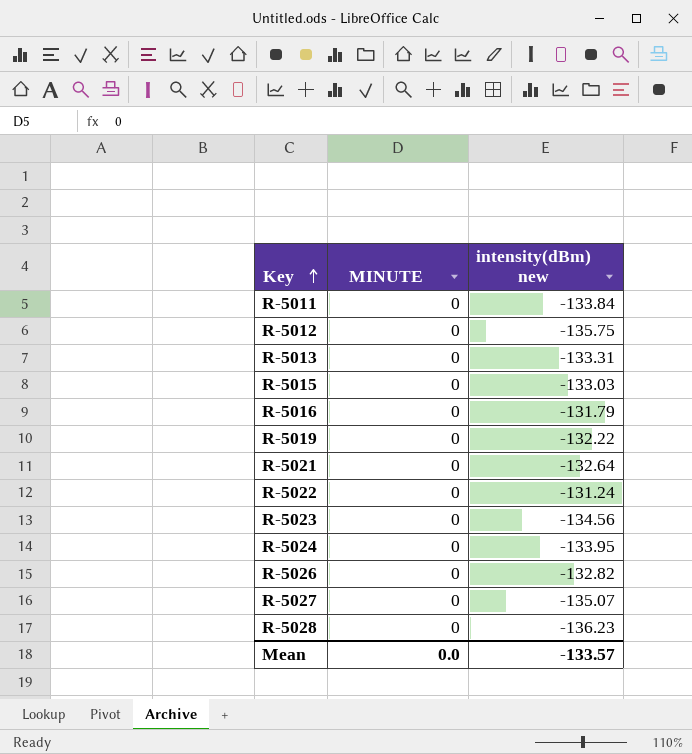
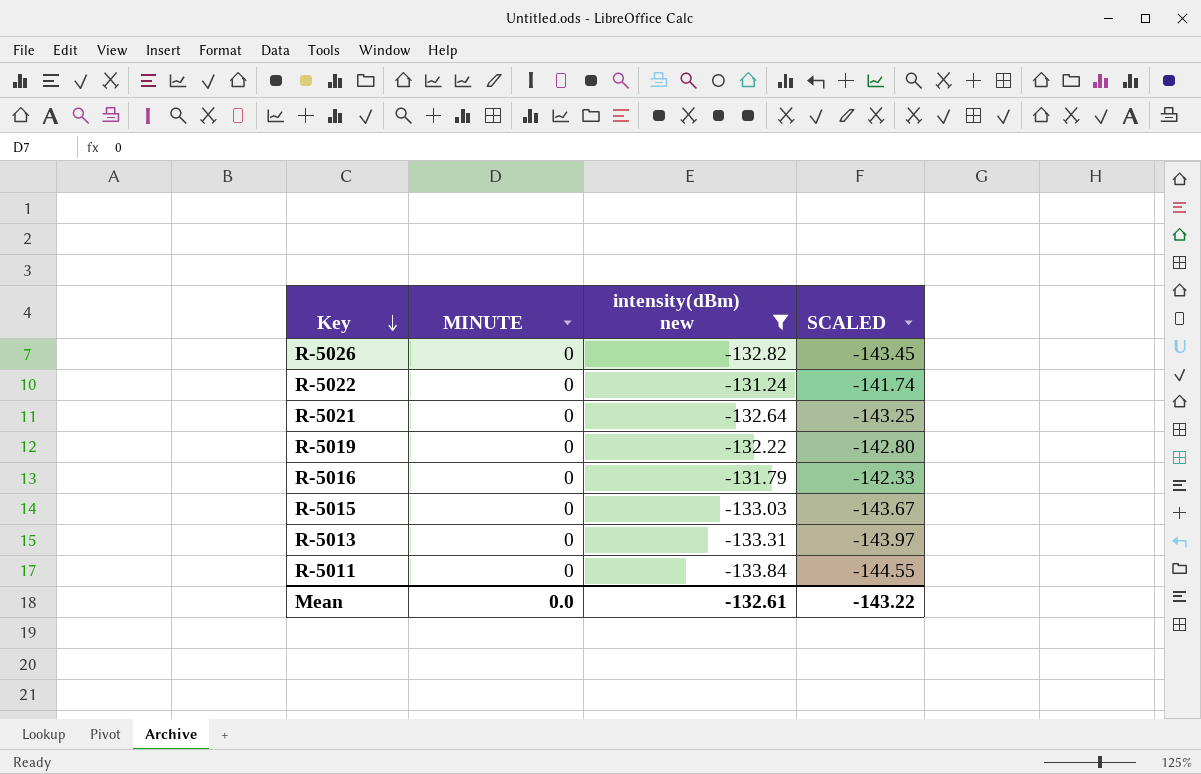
filter: none -> intensity(dBm) new >= -133.84
row order: Key ascending -> Key descending
column SCALED | formula: none -> [intensity(dBm) new] * 1.08
Mean | intensity(dBm) new: -133.57 -> -132.61

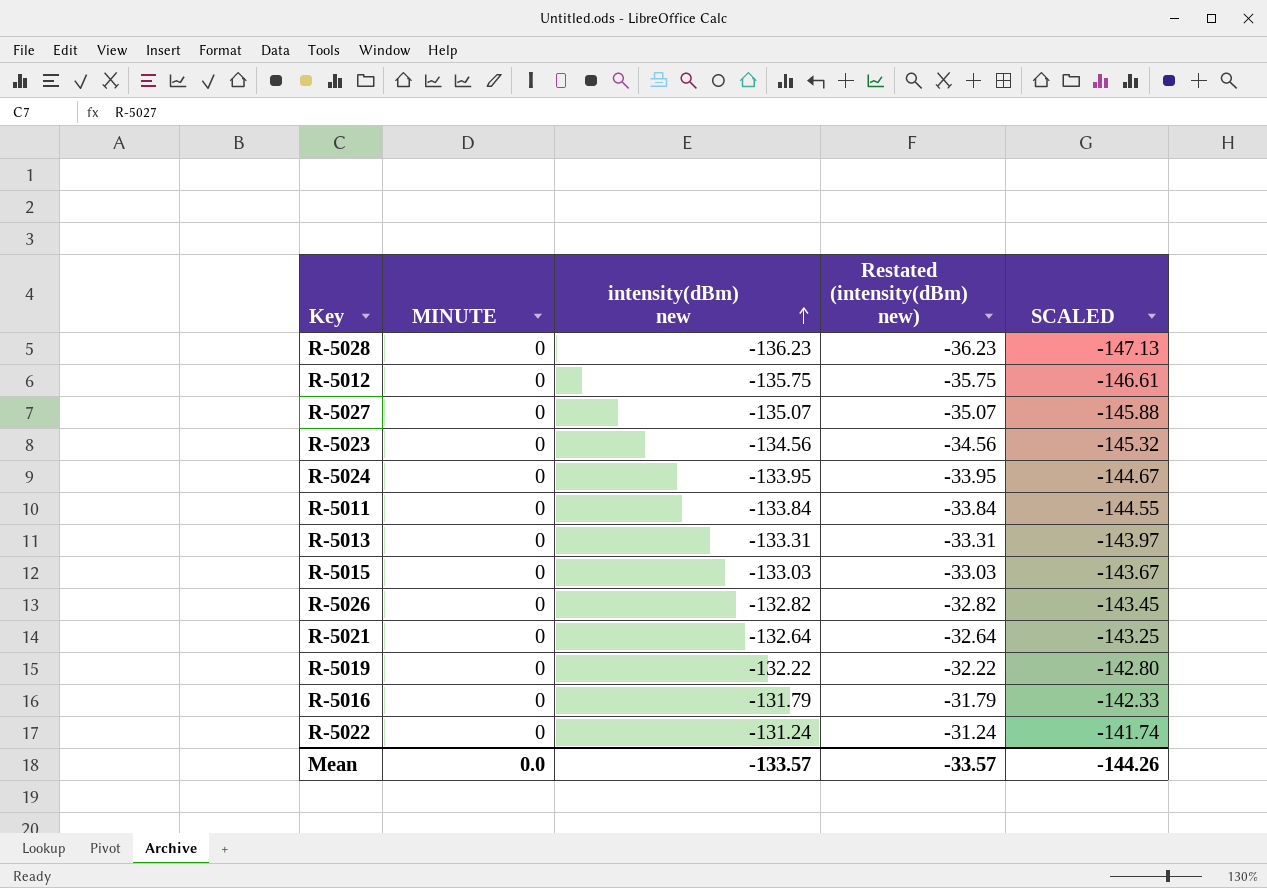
filter: intensity(dBm) new >= -133.84 -> none
row order: Key descending -> intensity(dBm) new ascending
column Restated (intensity(dBm) new) | formula: none -> [intensity(dBm) new] + 100
Mean | intensity(dBm) new: -132.61 -> -133.57
Mean | SCALED: -143.22 -> -144.26

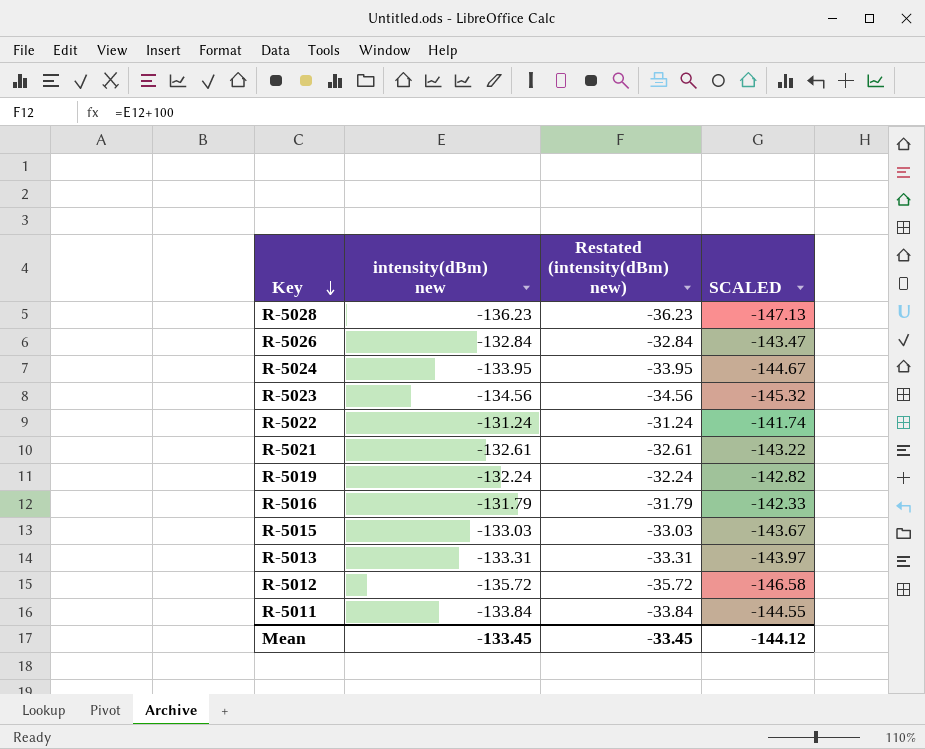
row order: intensity(dBm) new ascending -> Key descending
column MINUTE | position: 2 -> none
row R-5027: 0 | -135.07 | -35.07 | -145.88 -> none
R-5026 | intensity(dBm) new: -132.82 -> -132.84
R-5026 | Restated (intensity(dBm) new): -32.82 -> -32.84
R-5026 | SCALED: -143.45 -> -143.47
R-5021 | intensity(dBm) new: -132.64 -> -132.61
R-5021 | Restated (intensity(dBm) new): -32.64 -> -32.61
R-5021 | SCALED: -143.25 -> -143.22
R-5019 | intensity(dBm) new: -132.22 -> -132.24
R-5019 | Restated (intensity(dBm) new): -32.22 -> -32.24
R-5019 | SCALED: -142.80 -> -142.82
R-5012 | intensity(dBm) new: -135.75 -> -135.72
R-5012 | Restated (intensity(dBm) new): -35.75 -> -35.72
R-5012 | SCALED: -146.61 -> -146.58
Mean | intensity(dBm) new: -133.57 -> -133.45
Mean | Restated (intensity(dBm) new): -33.57 -> -33.45
Mean | SCALED: -144.26 -> -144.12

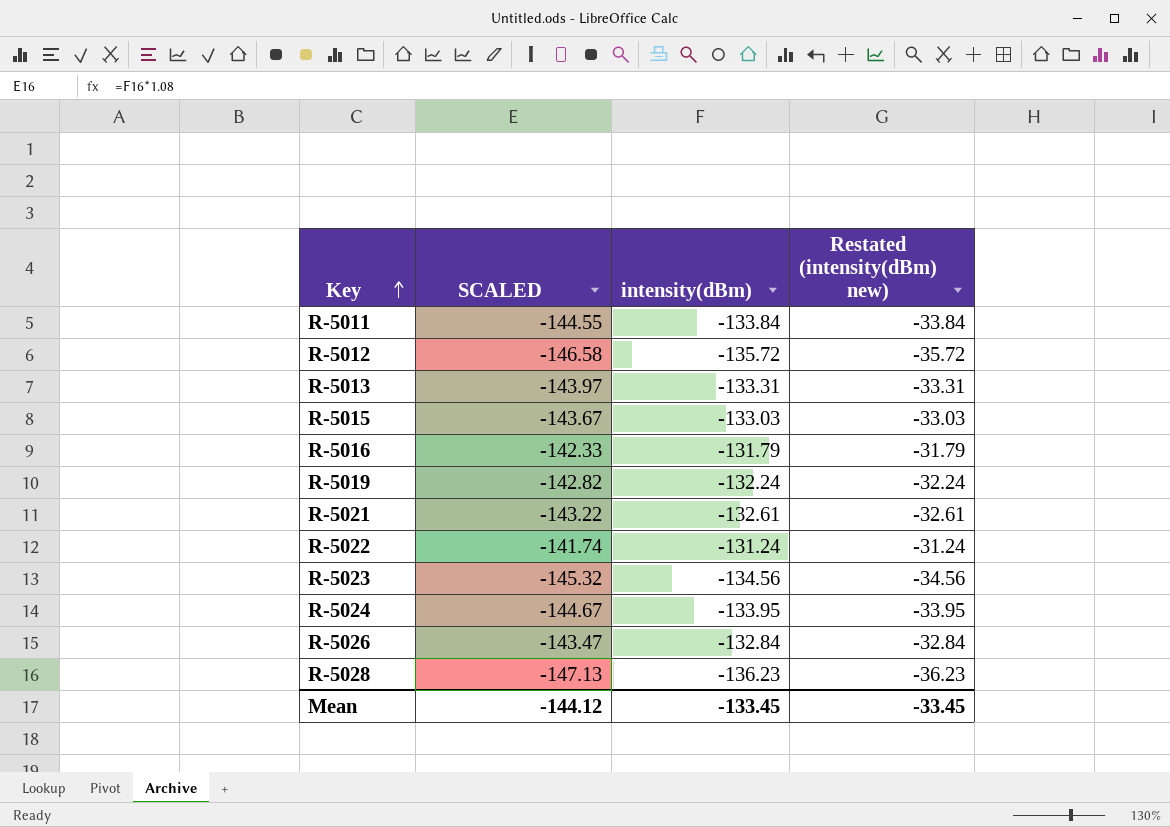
row order: Key descending -> Key ascending
column SCALED | position: 4 -> 2
column name: intensity(dBm) new -> intensity(dBm)

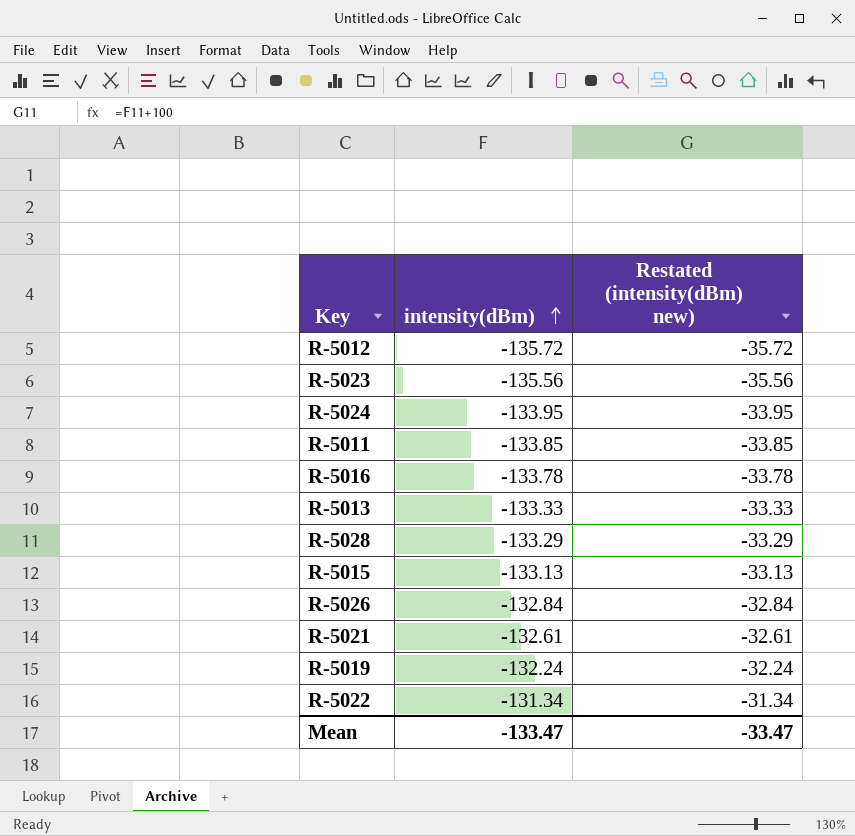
row order: Key ascending -> intensity(dBm) ascending
column SCALED | formula: [intensity(dBm)] * 1.08 -> none
R-5023 | intensity(dBm): -134.56 -> -135.56
R-5023 | Restated (intensity(dBm) new): -34.56 -> -35.56
R-5011 | intensity(dBm): -133.84 -> -133.85
R-5011 | Restated (intensity(dBm) new): -33.84 -> -33.85
R-5016 | intensity(dBm): -131.79 -> -133.78
R-5016 | Restated (intensity(dBm) new): -31.79 -> -33.78
R-5013 | intensity(dBm): -133.31 -> -133.33
R-5013 | Restated (intensity(dBm) new): -33.31 -> -33.33
R-5028 | intensity(dBm): -136.23 -> -133.29
R-5028 | Restated (intensity(dBm) new): -36.23 -> -33.29
R-5015 | intensity(dBm): -133.03 -> -133.13
R-5015 | Restated (intensity(dBm) new): -33.03 -> -33.13
R-5022 | intensity(dBm): -131.24 -> -131.34
R-5022 | Restated (intensity(dBm) new): -31.24 -> -31.34
Mean | intensity(dBm): -133.45 -> -133.47
Mean | Restated (intensity(dBm) new): -33.45 -> -33.47

